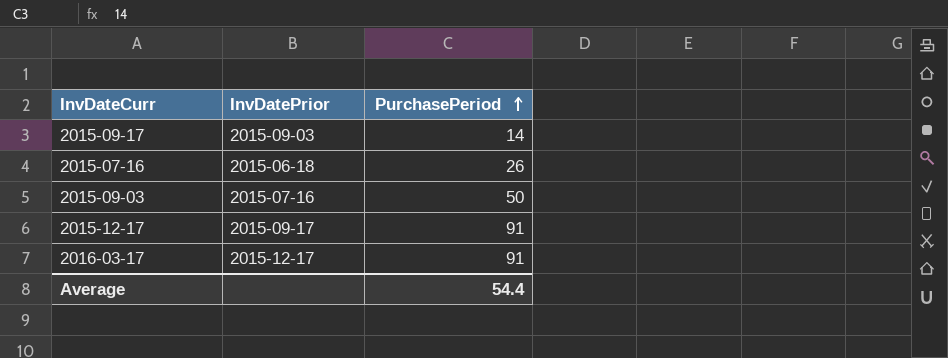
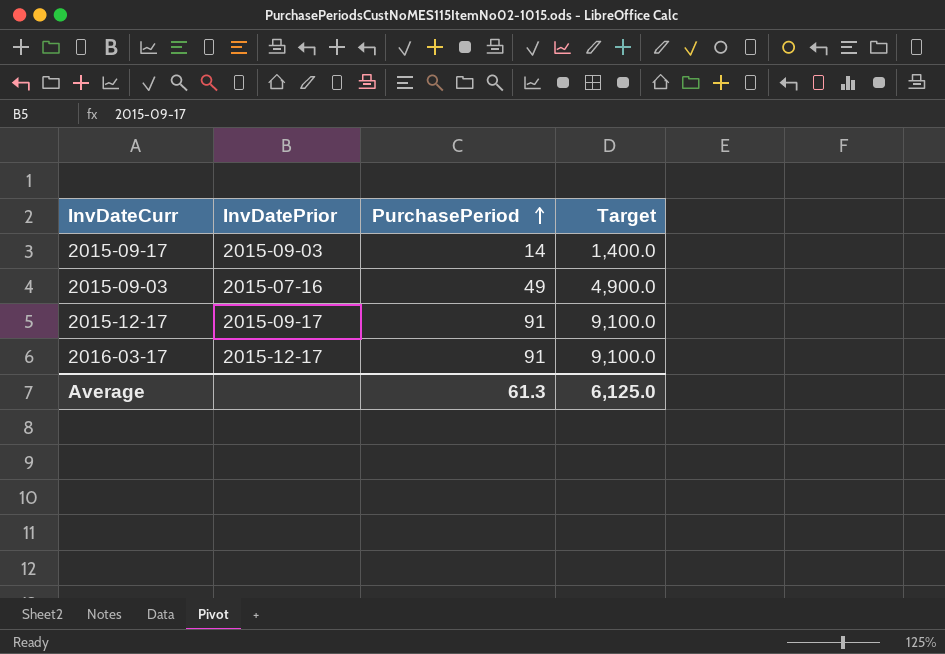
column Target | formula: none -> [PurchasePeriod] * 100
row 2015-07-16: 2015-06-18 | 26 -> none
2015-09-03 | PurchasePeriod: 50 -> 49
Average | PurchasePeriod: 54.4 -> 61.3

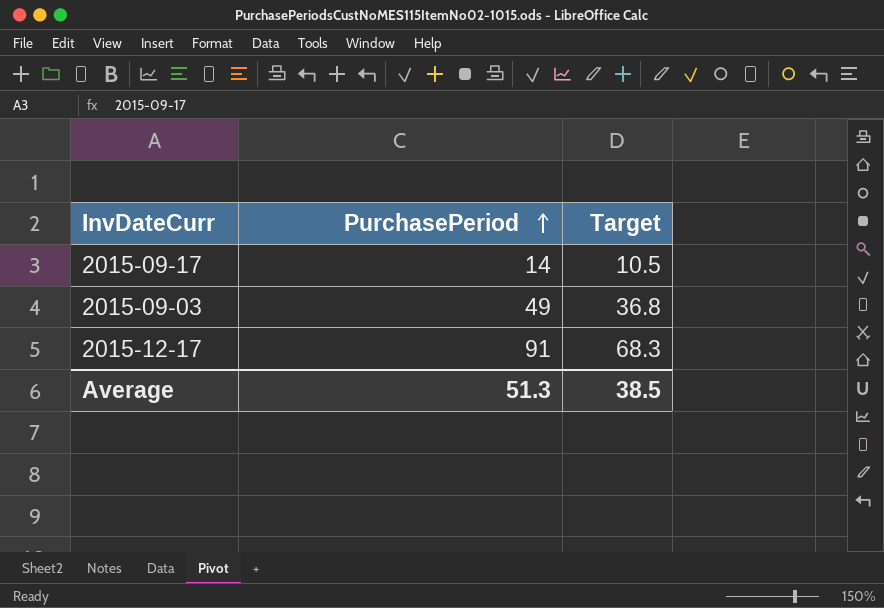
column InvDatePrior | position: 2 -> none
column Target | formula: [PurchasePeriod] * 100 -> [PurchasePeriod] * 0.75
row 2016-03-17: 2015-12-17 | 91 | 9,100.0 -> none
Average | PurchasePeriod: 61.3 -> 51.3
Average | Target: 6,125.0 -> 38.5

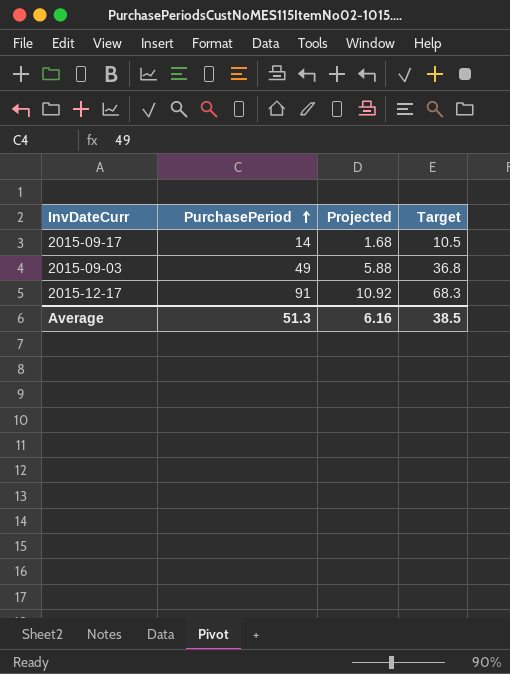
column Projected | formula: none -> [PurchasePeriod] * 0.12

